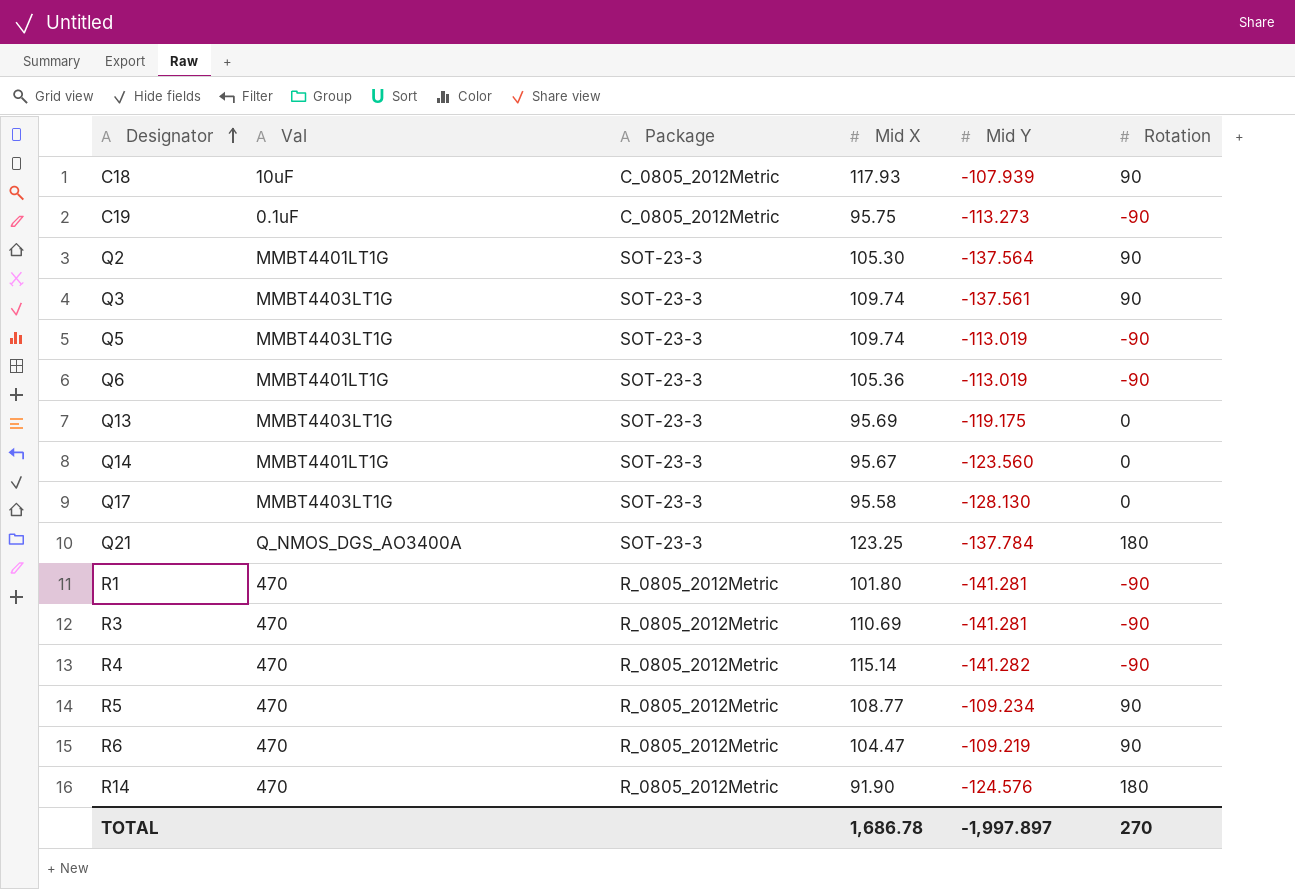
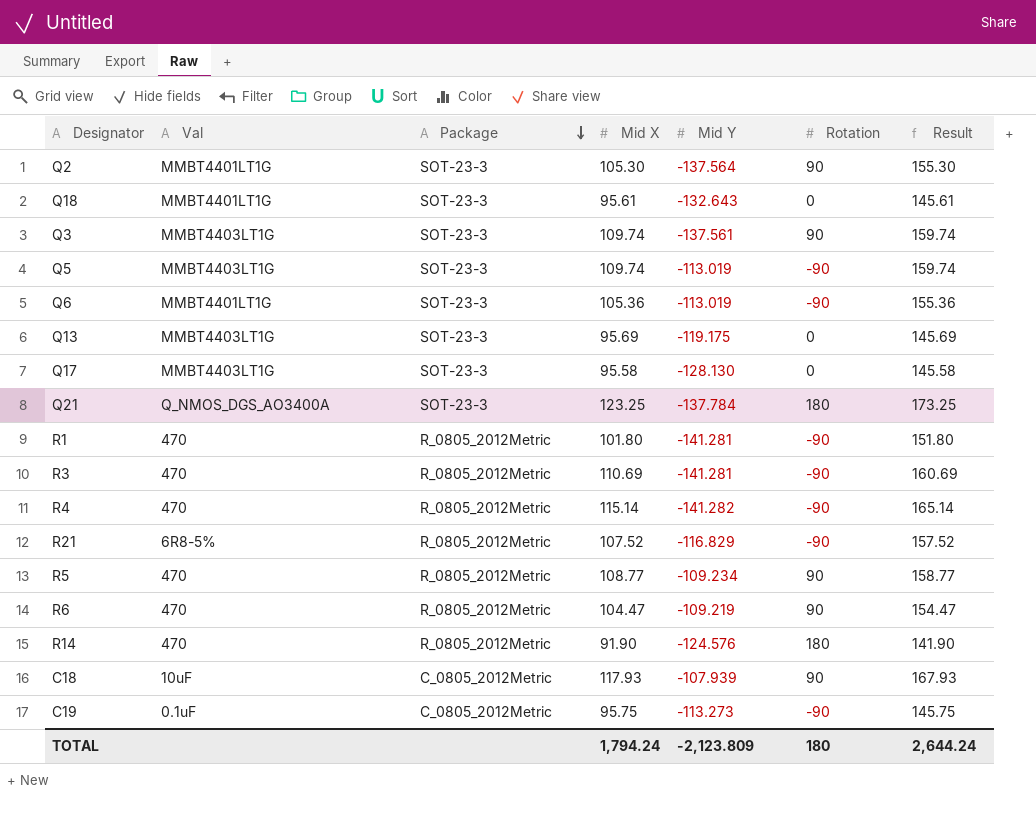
row order: Designator ascending -> Package descending
column Result | formula: none -> [Mid X] + 50
row Q14: MMBT4401LT1G | SOT-23-3 | 95.67 | -123.560 | 0 -> none
row Q18: none -> MMBT4401LT1G | SOT-23-3 | 95.61 | -132.643 | 0 | 145.61
row R21: none -> 6R8-5% | R_0805_2012Metric | 107.52 | -116.829 | -90 | 157.52
TOTAL | Mid X: 1,686.78 -> 1,794.24
TOTAL | Mid Y: -1,997.897 -> -2,123.809
TOTAL | Rotation: 270 -> 180

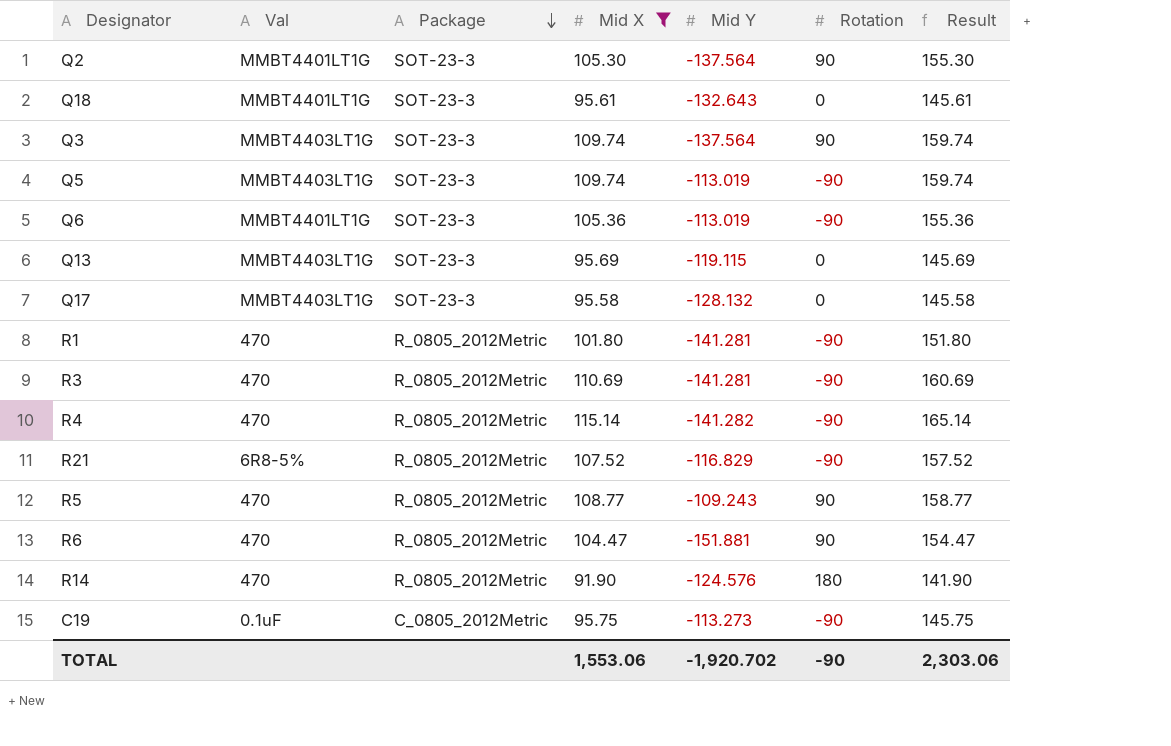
filter: none -> Mid X <= 115.14
Q3 | Mid Y: -137.561 -> -137.564
Q13 | Mid Y: -119.175 -> -119.115
Q17 | Mid Y: -128.130 -> -128.132
R5 | Mid Y: -109.234 -> -109.243
R6 | Mid Y: -109.219 -> -151.881
TOTAL | Mid X: 1,794.24 -> 1,553.06
TOTAL | Mid Y: -2,123.809 -> -1,920.702
TOTAL | Rotation: 180 -> -90
TOTAL | Result: 2,644.24 -> 2,303.06

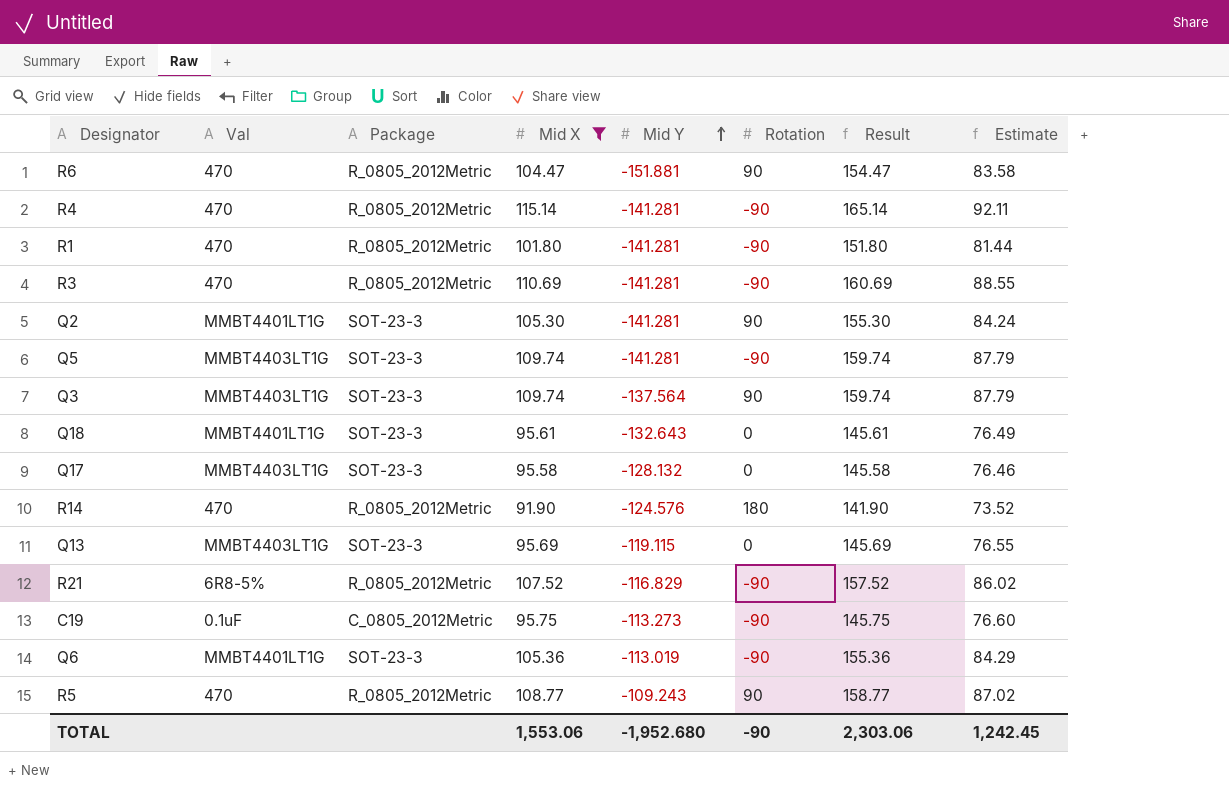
row order: Package descending -> Mid Y ascending
column Estimate | formula: none -> [Mid X] * 0.8
R4 | Mid Y: -141.282 -> -141.281
Q2 | Mid Y: -137.564 -> -141.281
Q5 | Mid Y: -113.019 -> -141.281
TOTAL | Mid Y: -1,920.702 -> -1,952.680

